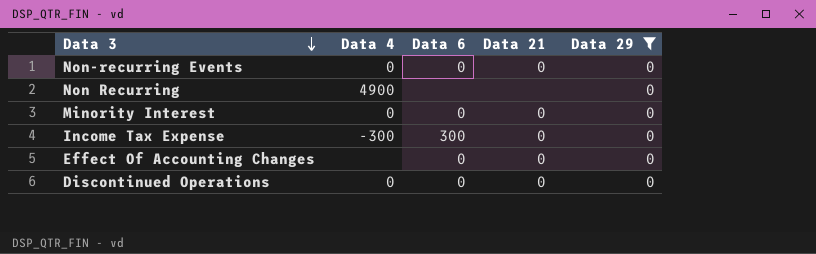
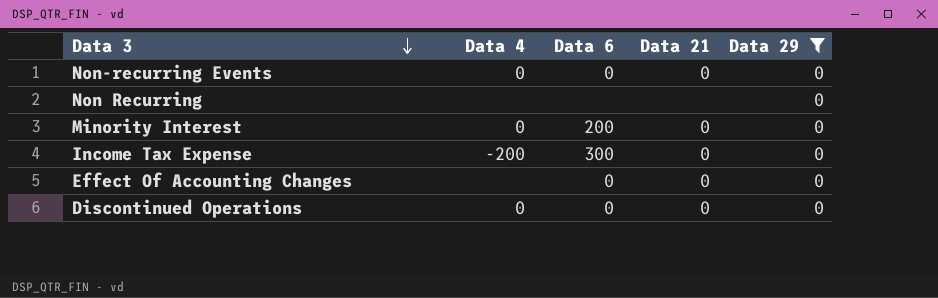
Non Recurring | Data 4: 4900 -> none
Minority Interest | Data 6: 0 -> 200
Income Tax Expense | Data 4: -300 -> -200

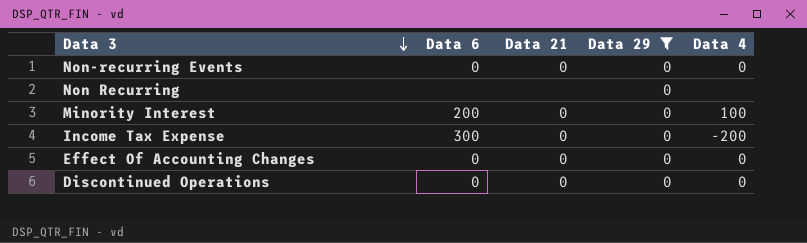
column Data 4 | position: 2 -> 5
Minority Interest | Data 4: 0 -> 100
Effect Of Accounting Changes | Data 4: none -> 0

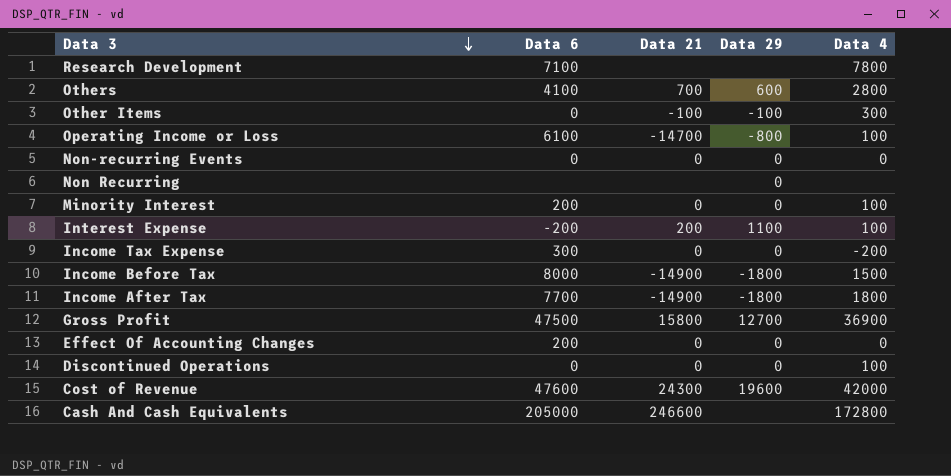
filter: Data 29 = 0 -> none
Effect Of Accounting Changes | Data 6: 0 -> 200
Discontinued Operations | Data 4: 0 -> 100

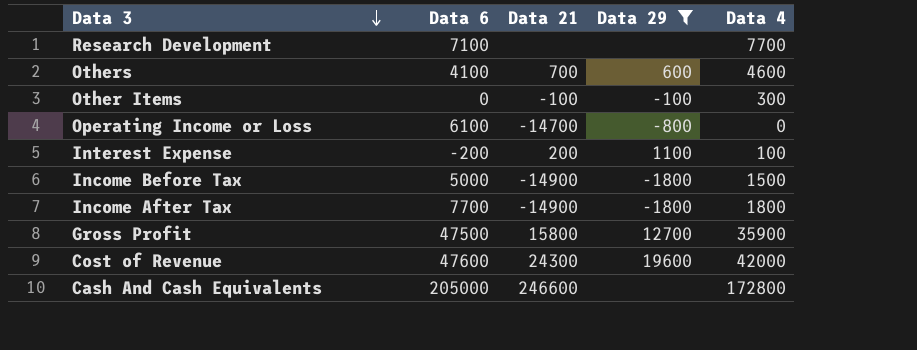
filter: none -> Data 29 != 0
Research Development | Data 4: 7800 -> 7700
Others | Data 4: 2800 -> 4600
Operating Income or Loss | Data 4: 100 -> 0
Income Before Tax | Data 6: 8000 -> 5000
Gross Profit | Data 4: 36900 -> 35900

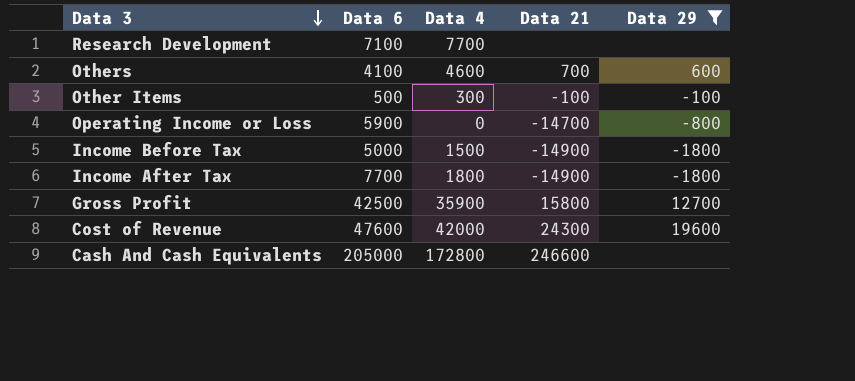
column Data 4 | position: 5 -> 3
row Interest Expense: -200 | 200 | 1100 | 100 -> none
Other Items | Data 6: 0 -> 500
Operating Income or Loss | Data 6: 6100 -> 5900
Gross Profit | Data 6: 47500 -> 42500

